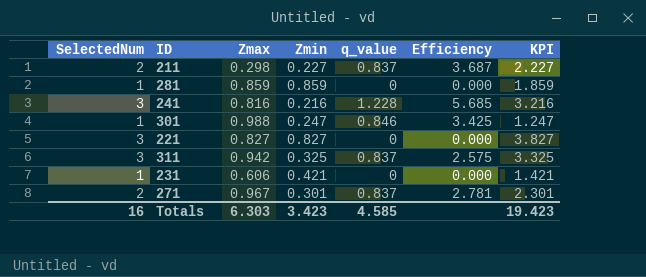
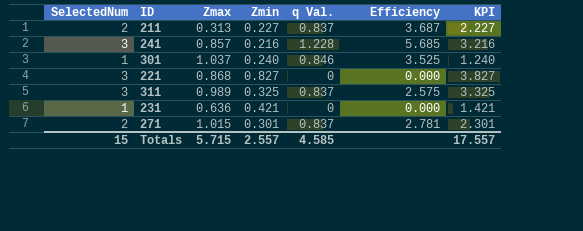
column name: q_value -> q Val.
row 281: 1 | 0.859 | 0.859 | 0 | 0.000 | 1.859 -> none
211 | Zmax: 0.298 -> 0.313
241 | Zmax: 0.816 -> 0.857
301 | Zmax: 0.988 -> 1.037
301 | Zmin: 0.247 -> 0.240
301 | Efficiency: 3.425 -> 3.525
301 | KPI: 1.247 -> 1.240
221 | Zmax: 0.827 -> 0.868
311 | Zmax: 0.942 -> 0.989
231 | Zmax: 0.606 -> 0.636
271 | Zmax: 0.967 -> 1.015
Totals | SelectedNum: 16 -> 15
Totals | Zmax: 6.303 -> 5.715
Totals | Zmin: 3.423 -> 2.557
Totals | KPI: 19.423 -> 17.557

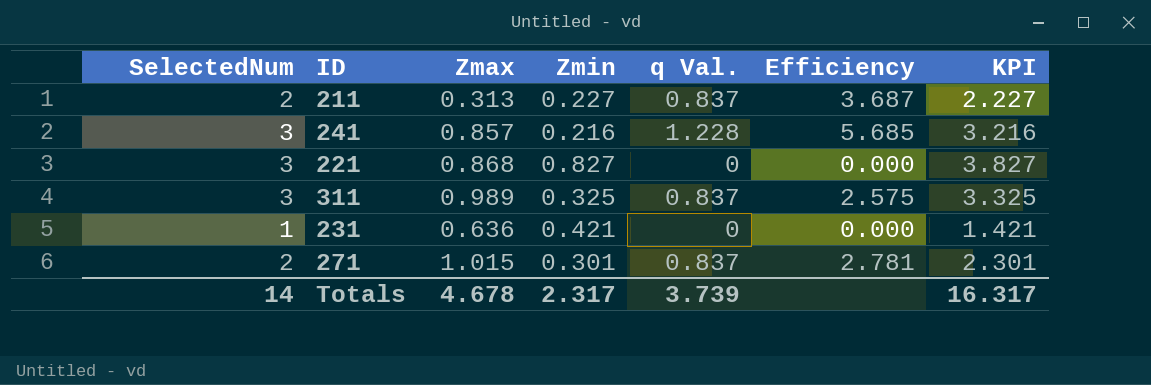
row 301: 1 | 1.037 | 0.240 | 0.846 | 3.525 | 1.240 -> none
Totals | SelectedNum: 15 -> 14
Totals | Zmax: 5.715 -> 4.678
Totals | Zmin: 2.557 -> 2.317
Totals | q Val.: 4.585 -> 3.739
Totals | KPI: 17.557 -> 16.317

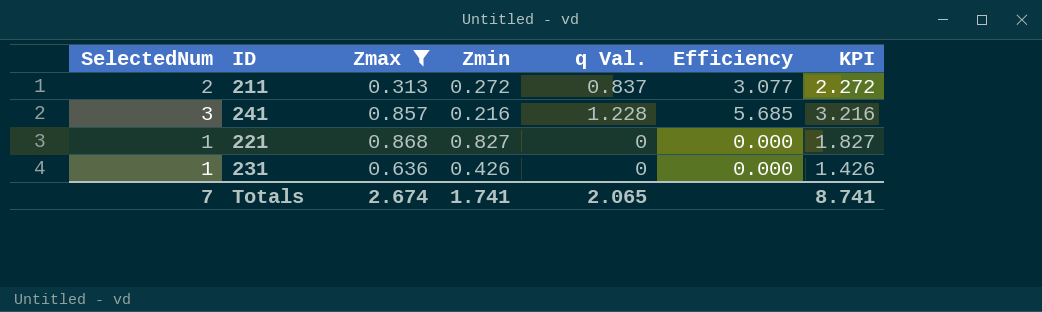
filter: none -> Zmax <= 0.868
211 | Zmin: 0.227 -> 0.272
211 | Efficiency: 3.687 -> 3.077
211 | KPI: 2.227 -> 2.272
221 | SelectedNum: 3 -> 1
221 | KPI: 3.827 -> 1.827
231 | Zmin: 0.421 -> 0.426
231 | KPI: 1.421 -> 1.426
Totals | SelectedNum: 14 -> 7
Totals | Zmax: 4.678 -> 2.674
Totals | Zmin: 2.317 -> 1.741
Totals | q Val.: 3.739 -> 2.065
Totals | KPI: 16.317 -> 8.741

